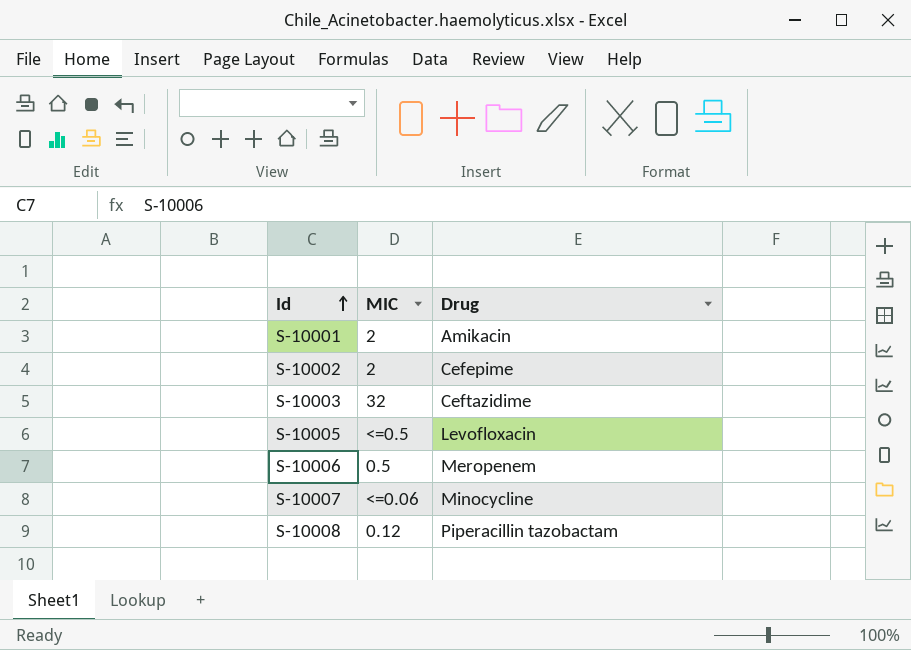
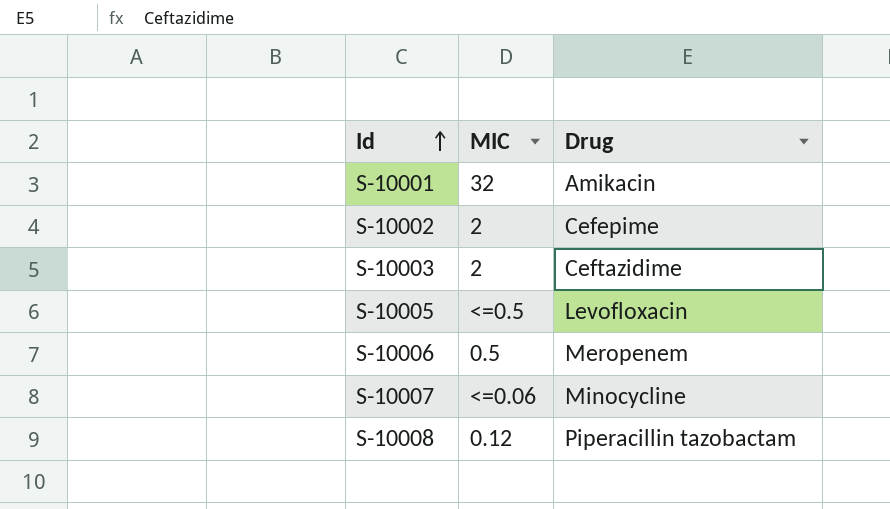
S-10001 | MIC: 2 -> 32
S-10003 | MIC: 32 -> 2

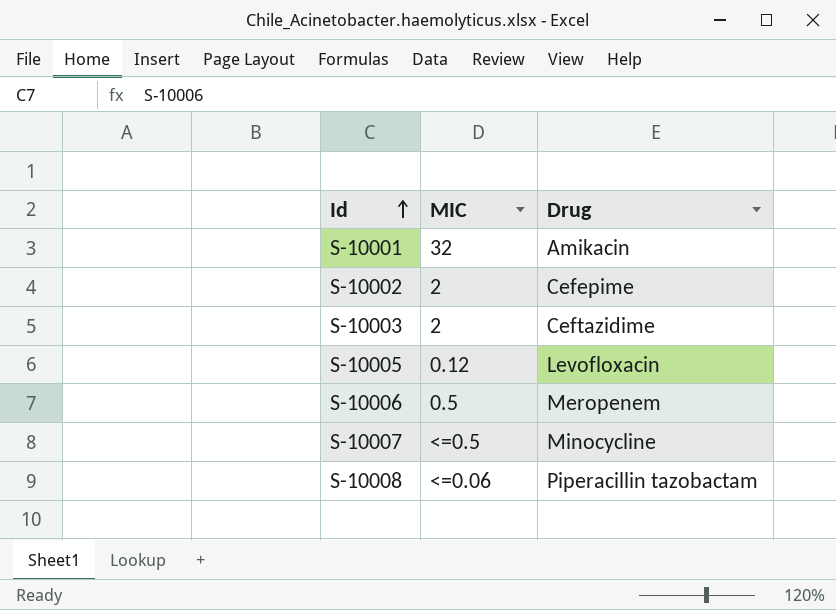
S-10005 | MIC: <=0.5 -> 0.12
S-10007 | MIC: <=0.06 -> <=0.5
S-10008 | MIC: 0.12 -> <=0.06

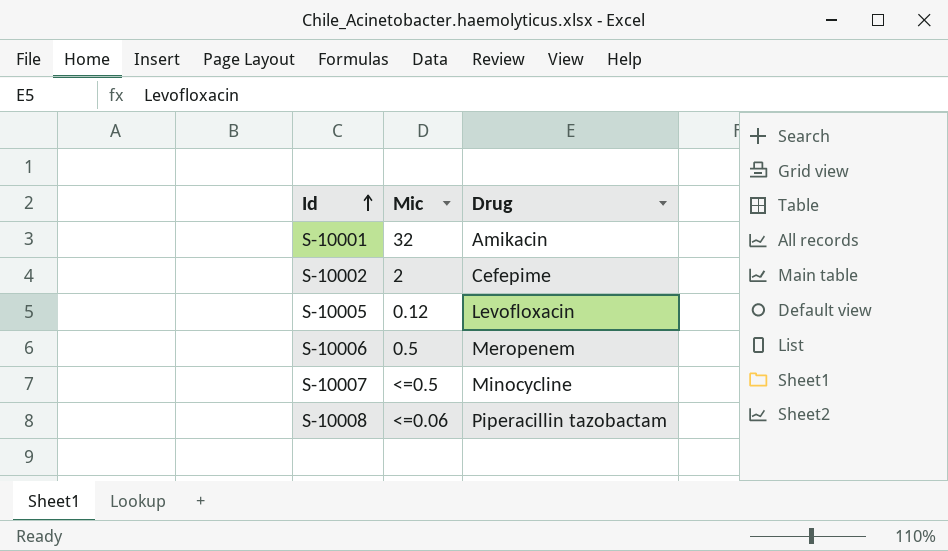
column name: MIC -> Mic
row S-10003: 2 | Ceftazidime -> none

